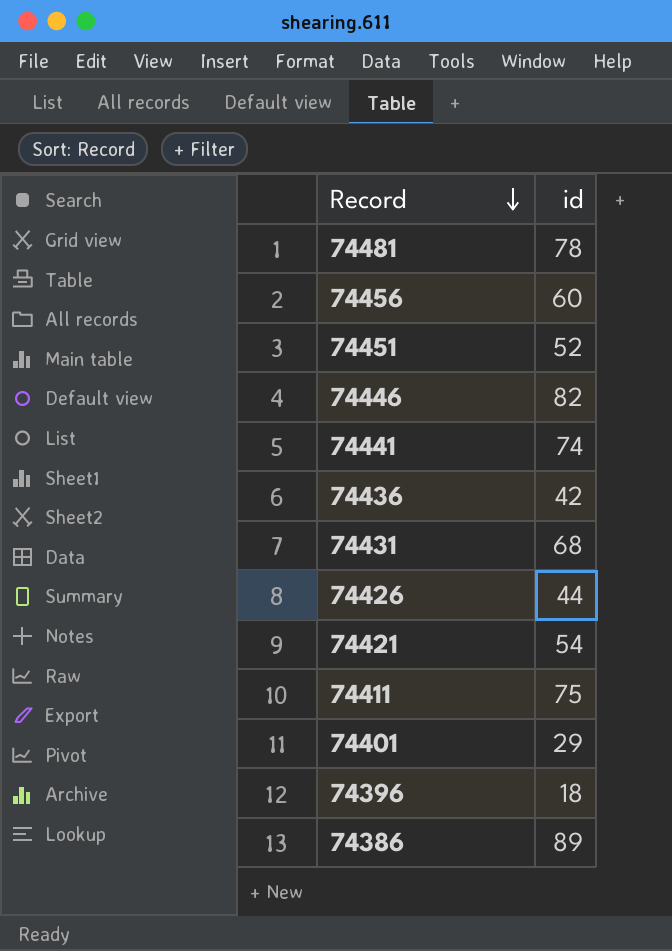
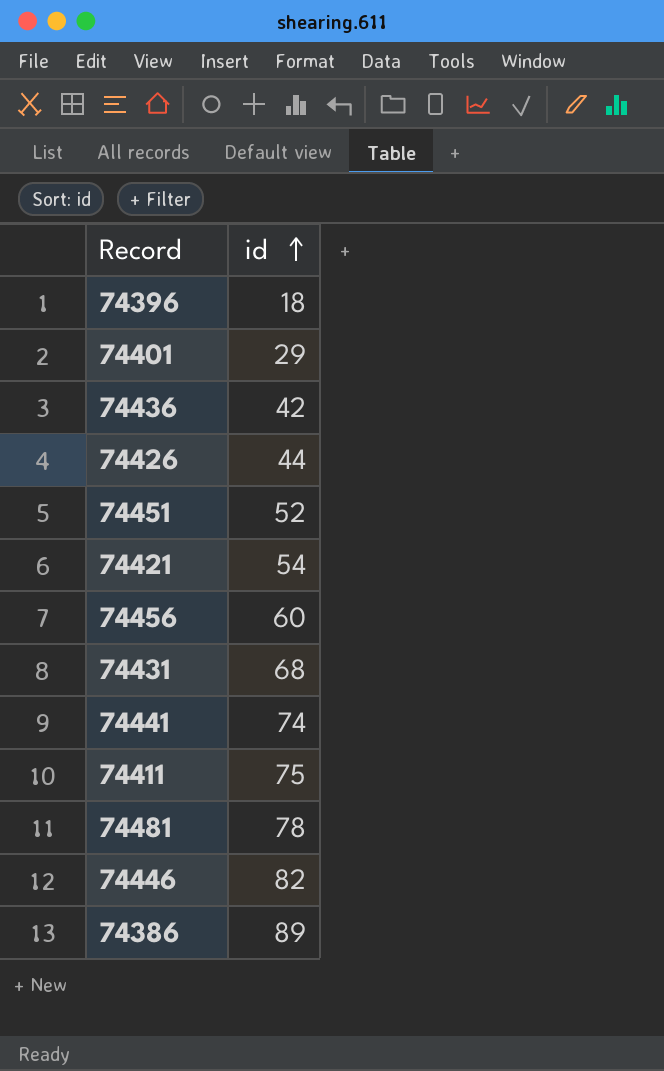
row order: Record descending -> id ascending

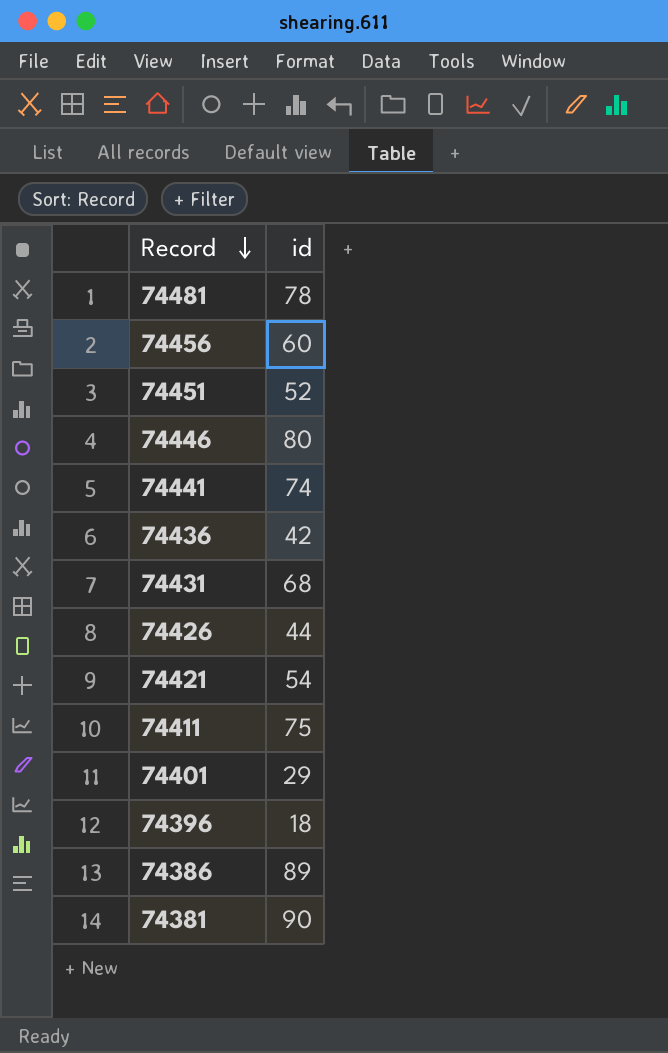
row order: id ascending -> Record descending
74446 | id: 82 -> 80
row 74381: none -> 90

